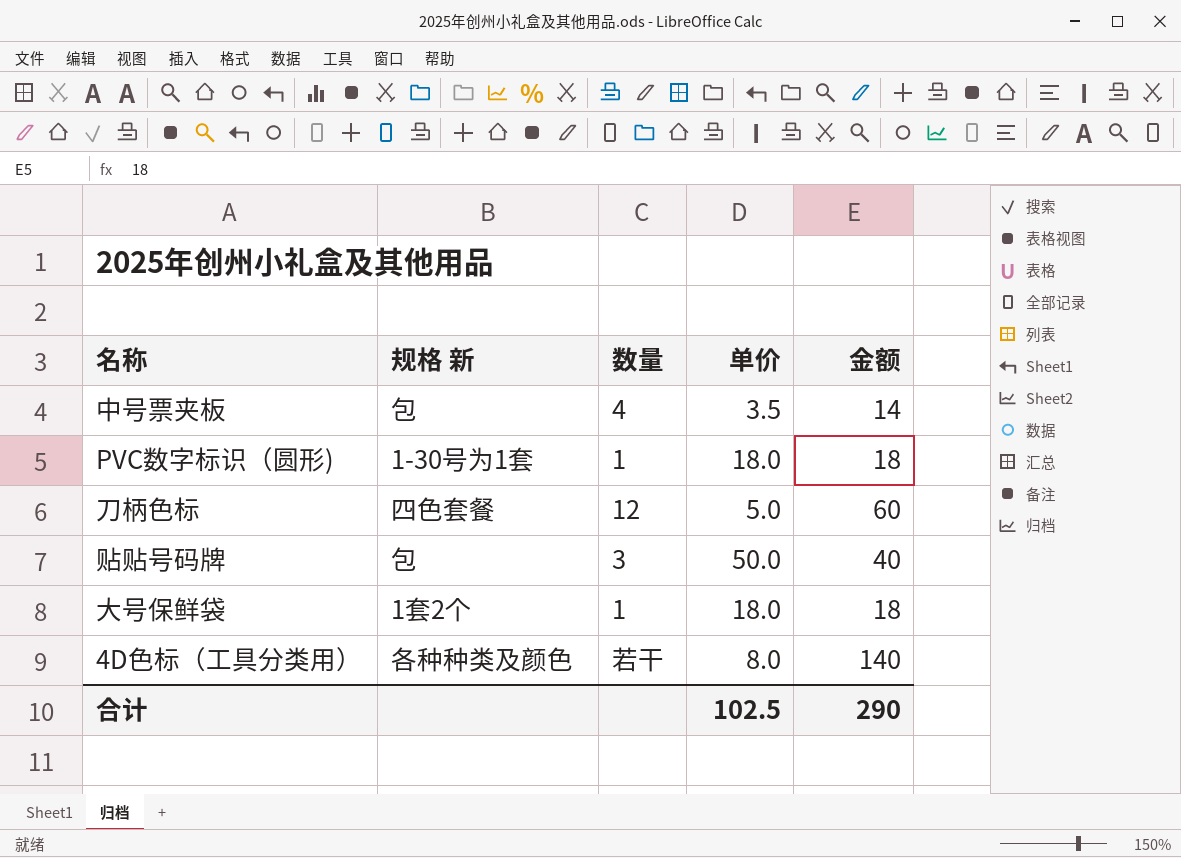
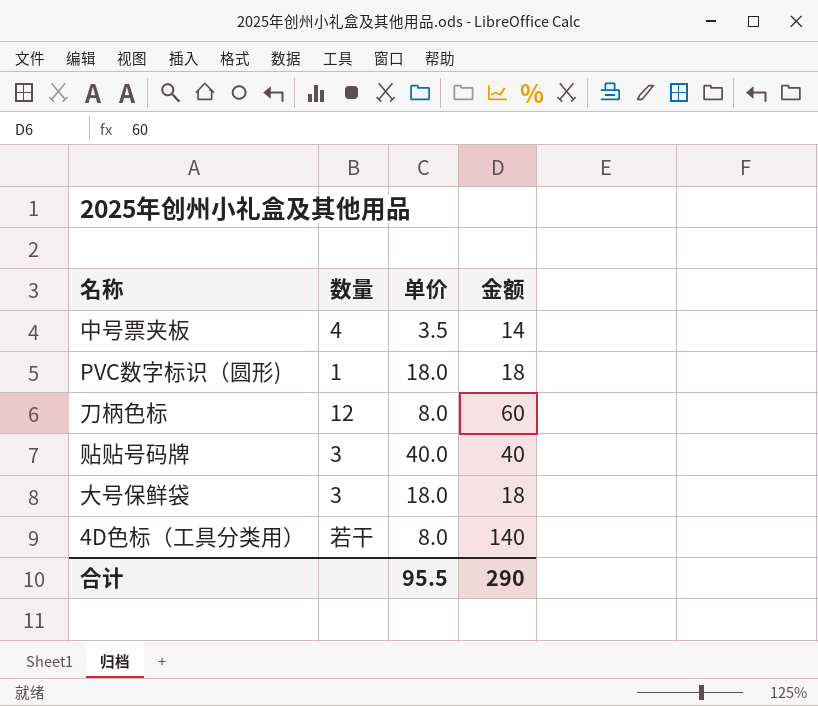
column 规格 新 | position: 2 -> none
刀柄色标 | 单价: 5.0 -> 8.0
贴贴号码牌 | 单价: 50.0 -> 40.0
大号保鲜袋 | 数量: 1 -> 3
合计 | 单价: 102.5 -> 95.5

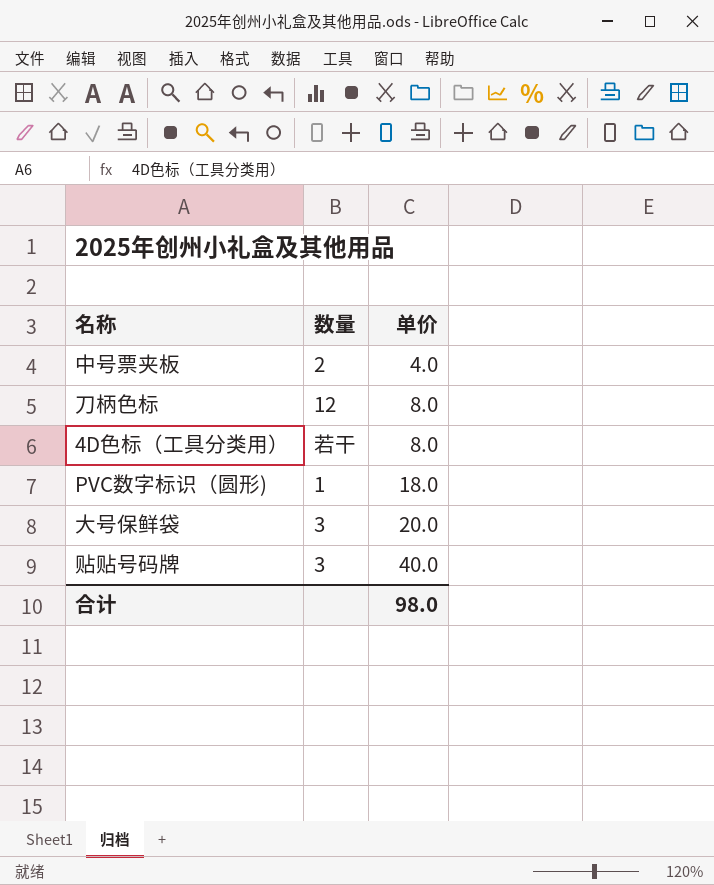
row order: none -> 单价 ascending
column 金额 | position: 4 -> none
中号票夹板 | 数量: 4 -> 2
中号票夹板 | 单价: 3.5 -> 4.0
大号保鲜袋 | 单价: 18.0 -> 20.0
合计 | 单价: 95.5 -> 98.0

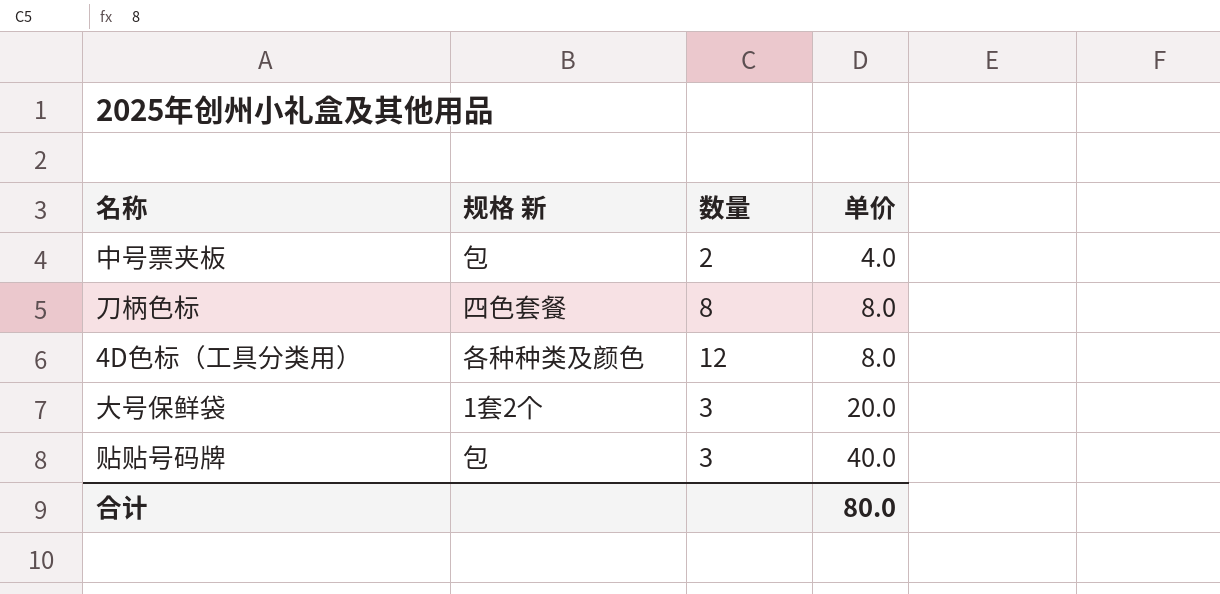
column 规格 新 | position: none -> 2
row PVC数字标识（圆形): 1 | 18.0 -> none
刀柄色标 | 数量: 12 -> 8
4D色标（工具分类用） | 数量: 若干 -> 12
合计 | 单价: 98.0 -> 80.0

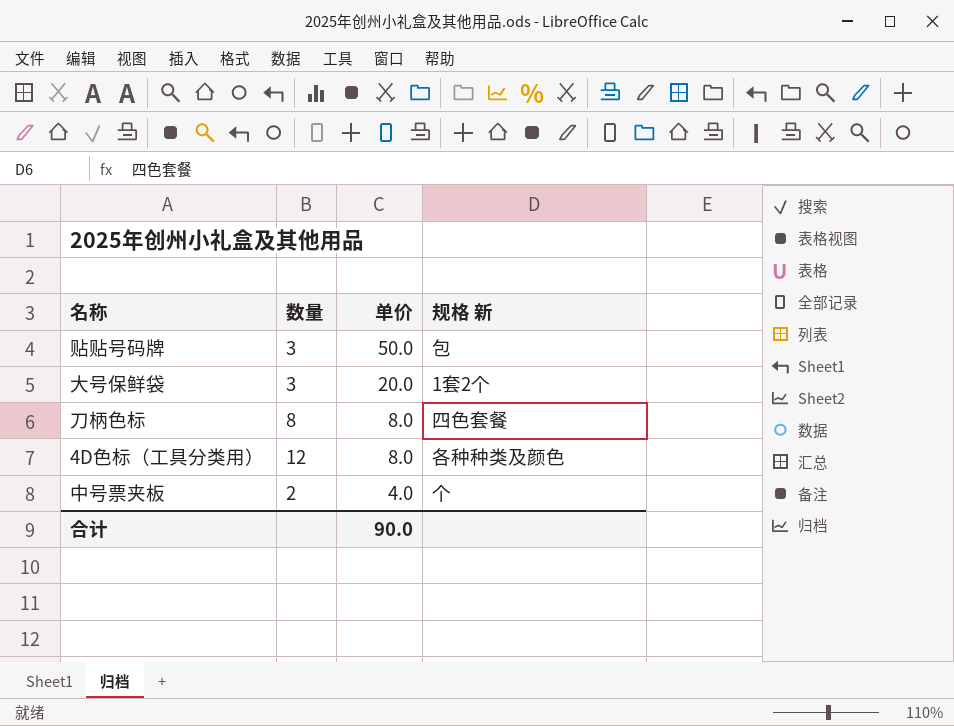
row order: 单价 ascending -> 单价 descending
column 规格 新 | position: 2 -> 4
贴贴号码牌 | 单价: 40.0 -> 50.0
中号票夹板 | 规格 新: 包 -> 个
合计 | 单价: 80.0 -> 90.0

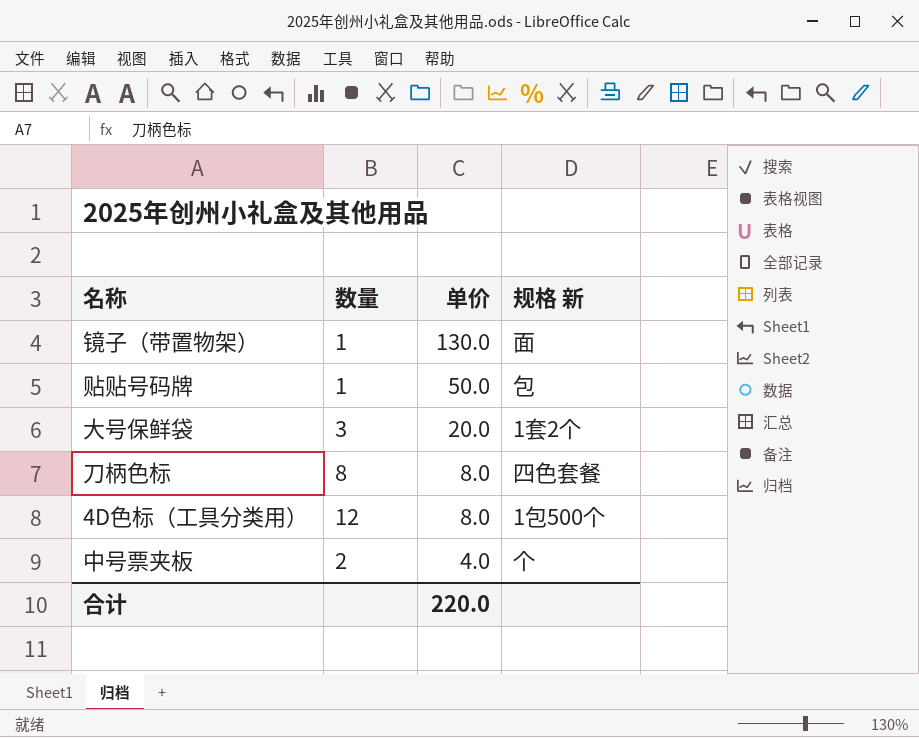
row 镜子（带置物架）: none -> 1 | 130.0 | 面
贴贴号码牌 | 数量: 3 -> 1
4D色标（工具分类用） | 规格 新: 各种种类及颜色 -> 1包500个
合计 | 单价: 90.0 -> 220.0

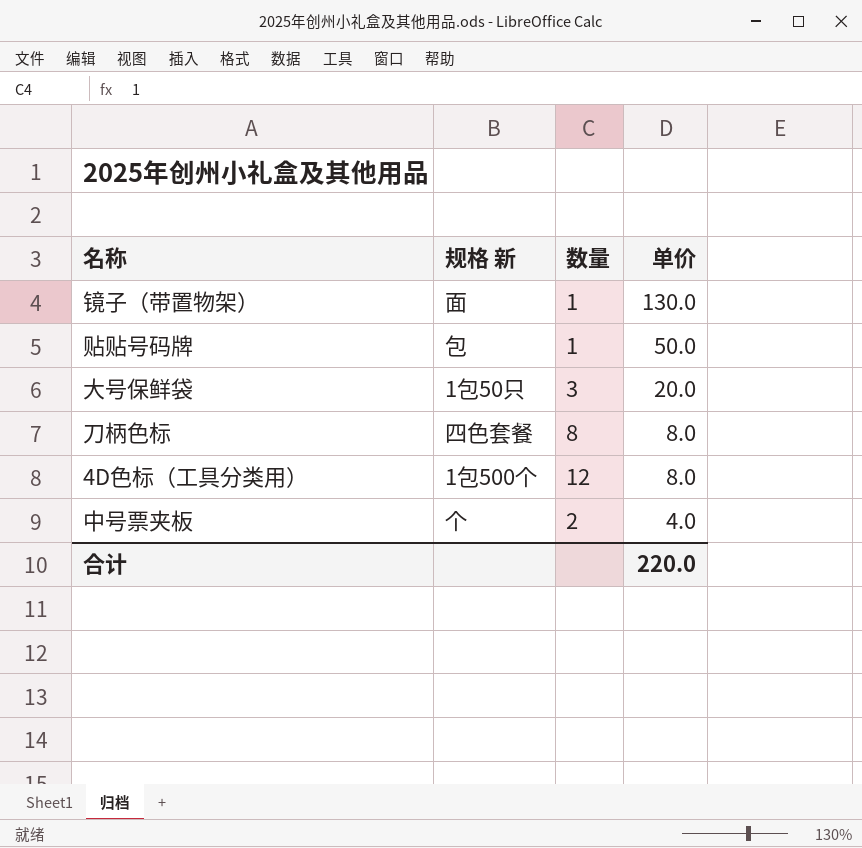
column 规格 新 | position: 4 -> 2
大号保鲜袋 | 规格 新: 1套2个 -> 1包50只

